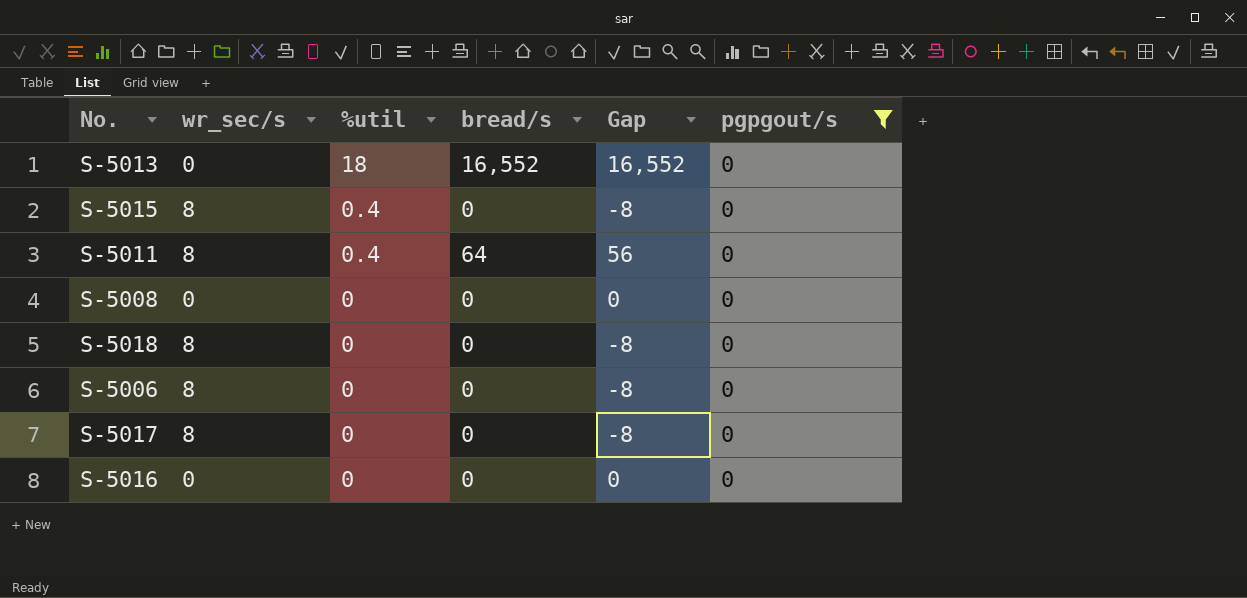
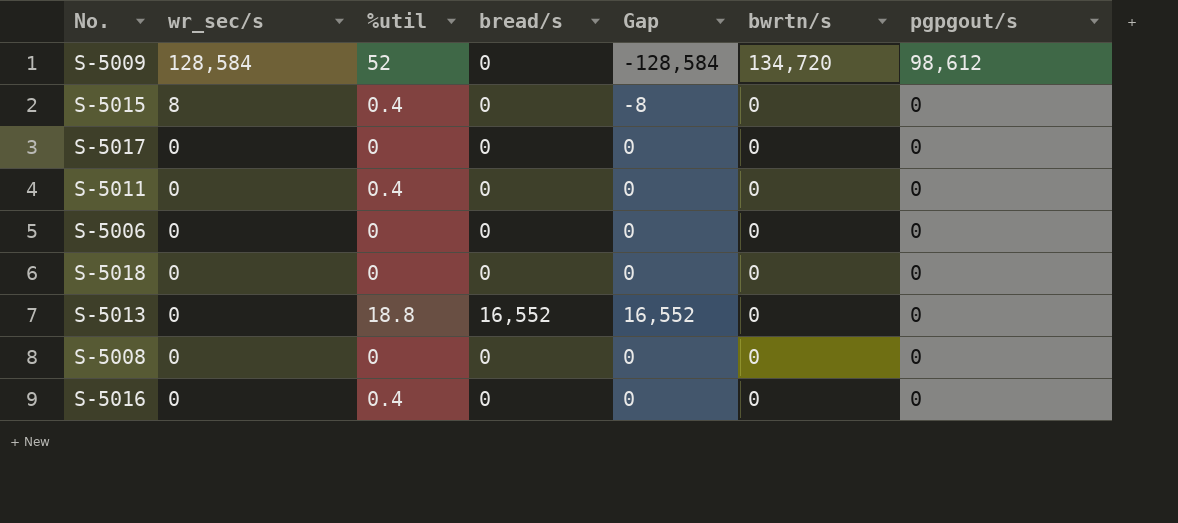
filter: pgpgout/s = 0 -> none
row order: %util descending -> wr_sec/s descending
column bwrtn/s | position: none -> 6
S-5017 | wr_sec/s: 8 -> 0
S-5017 | Gap: -8 -> 0
S-5011 | wr_sec/s: 8 -> 0
S-5011 | bread/s: 64 -> 0
S-5011 | Gap: 56 -> 0
S-5006 | wr_sec/s: 8 -> 0
S-5006 | Gap: -8 -> 0
S-5018 | wr_sec/s: 8 -> 0
S-5018 | Gap: -8 -> 0
S-5013 | %util: 18 -> 18.8
S-5016 | %util: 0 -> 0.4

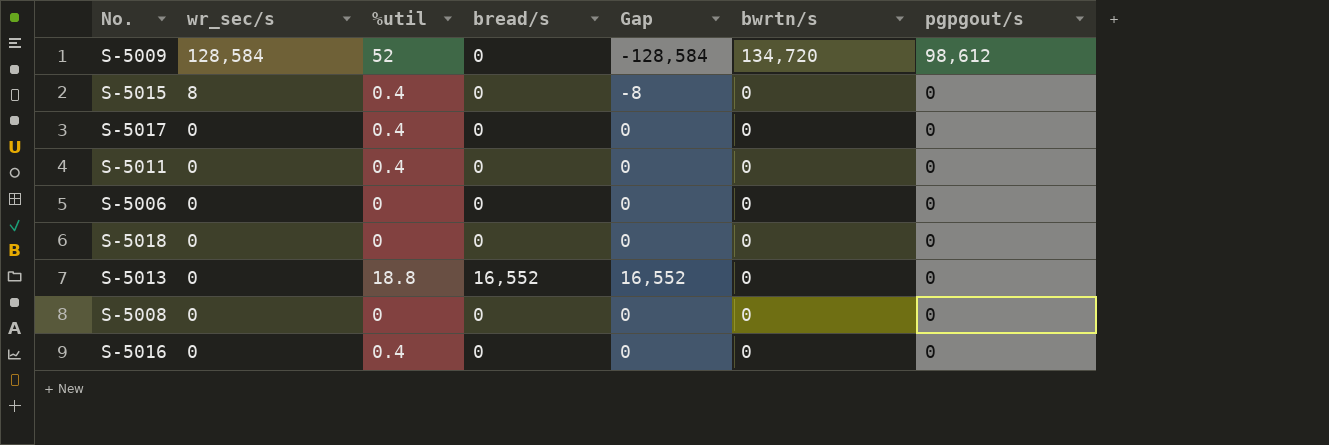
S-5017 | %util: 0 -> 0.4

